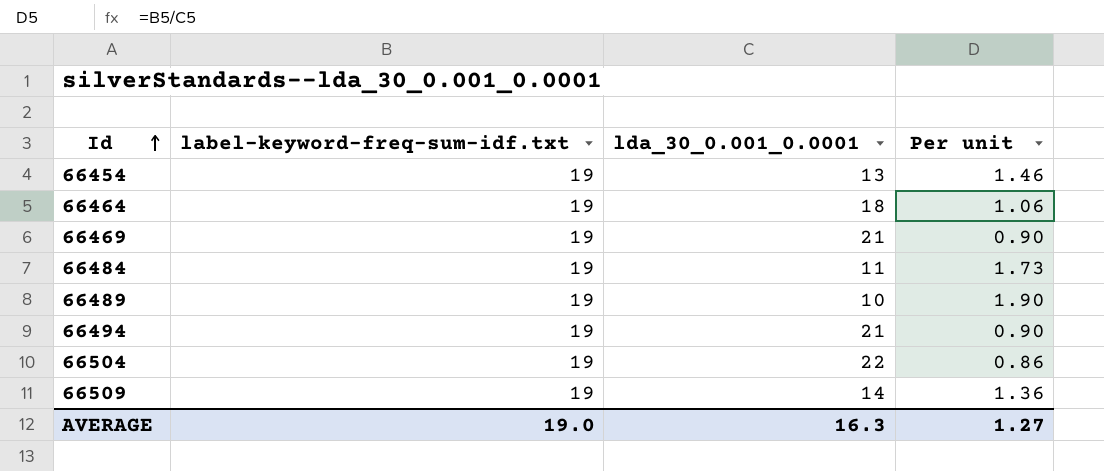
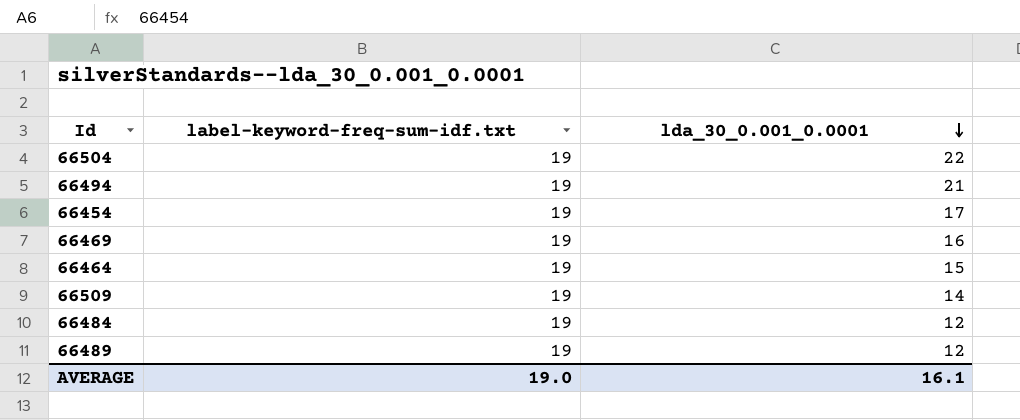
row order: Id ascending -> lda_30_0.001_0.0001 descending
column Per unit | formula: [label-keyword-freq-sum-idf.txt] / [lda_30_0.001_0.0001] -> none
66454 | lda_30_0.001_0.0001: 13 -> 17
66469 | lda_30_0.001_0.0001: 21 -> 16
66464 | lda_30_0.001_0.0001: 18 -> 15
66484 | lda_30_0.001_0.0001: 11 -> 12
66489 | lda_30_0.001_0.0001: 10 -> 12
AVERAGE | lda_30_0.001_0.0001: 16.3 -> 16.1

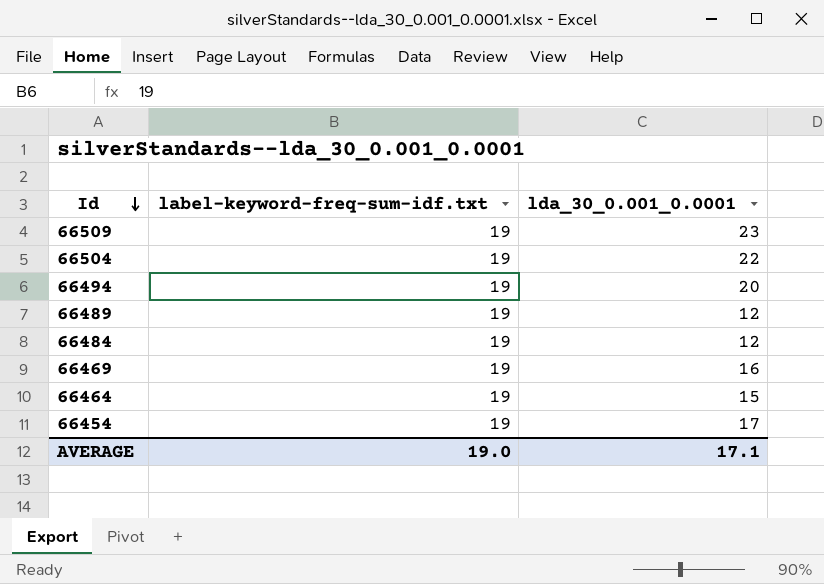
row order: lda_30_0.001_0.0001 descending -> Id descending
66509 | lda_30_0.001_0.0001: 14 -> 23
66494 | lda_30_0.001_0.0001: 21 -> 20
AVERAGE | lda_30_0.001_0.0001: 16.1 -> 17.1

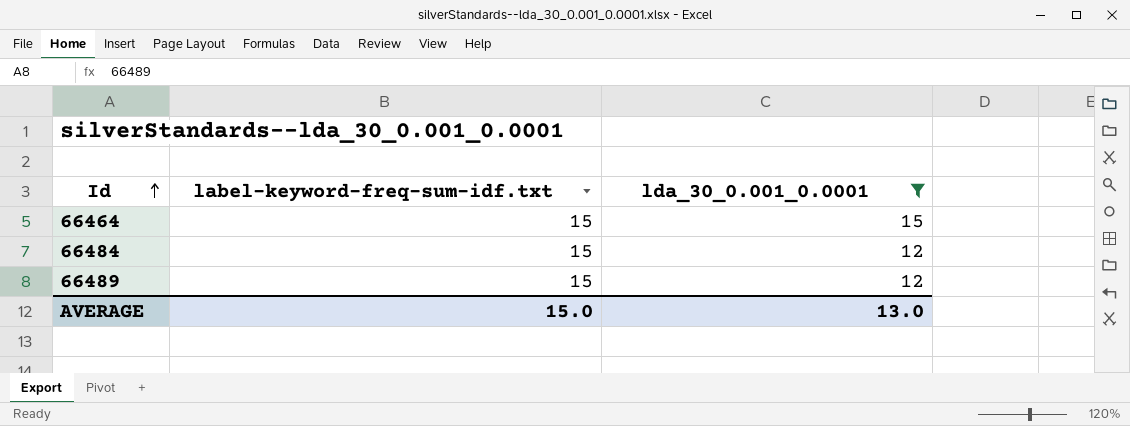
filter: none -> lda_30_0.001_0.0001 <= 15
row order: Id descending -> Id ascending
66464 | label-keyword-freq-sum-idf.txt: 19 -> 15
66484 | label-keyword-freq-sum-idf.txt: 19 -> 15
66489 | label-keyword-freq-sum-idf.txt: 19 -> 15
AVERAGE | label-keyword-freq-sum-idf.txt: 19.0 -> 15.0
AVERAGE | lda_30_0.001_0.0001: 17.1 -> 13.0

